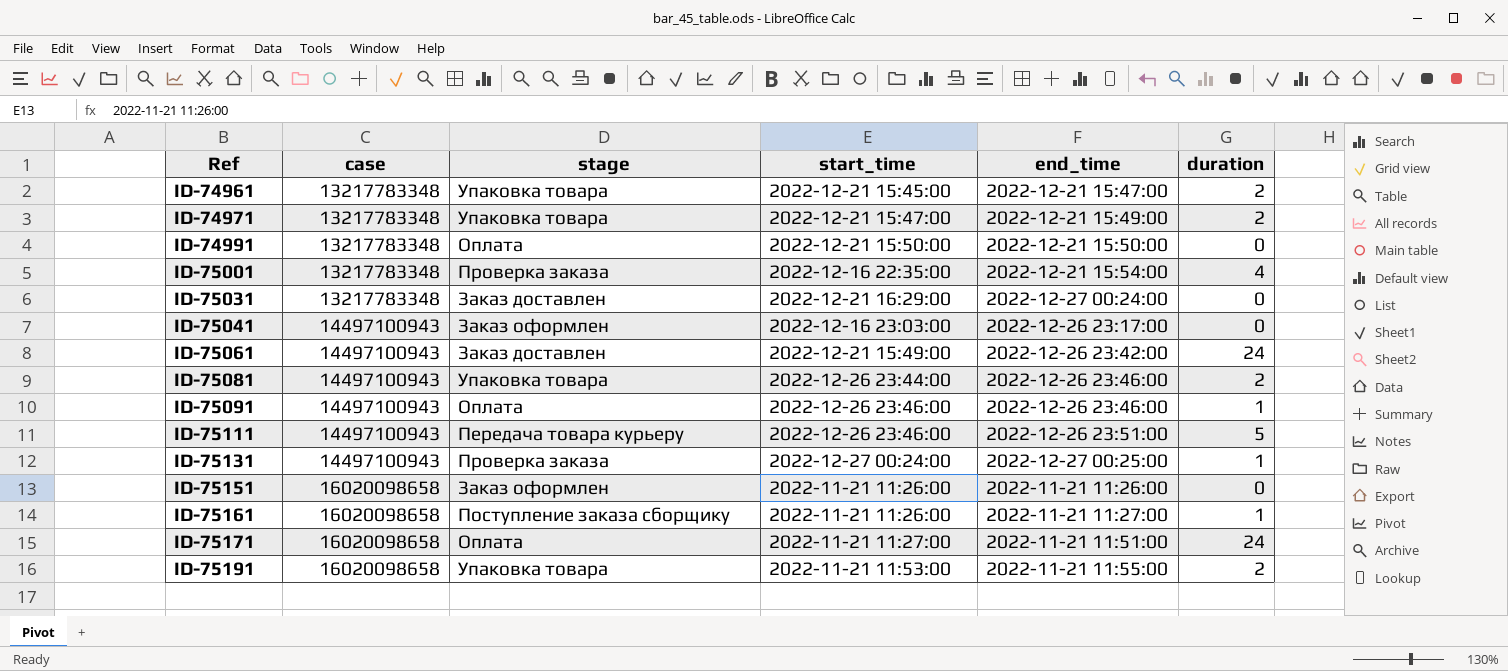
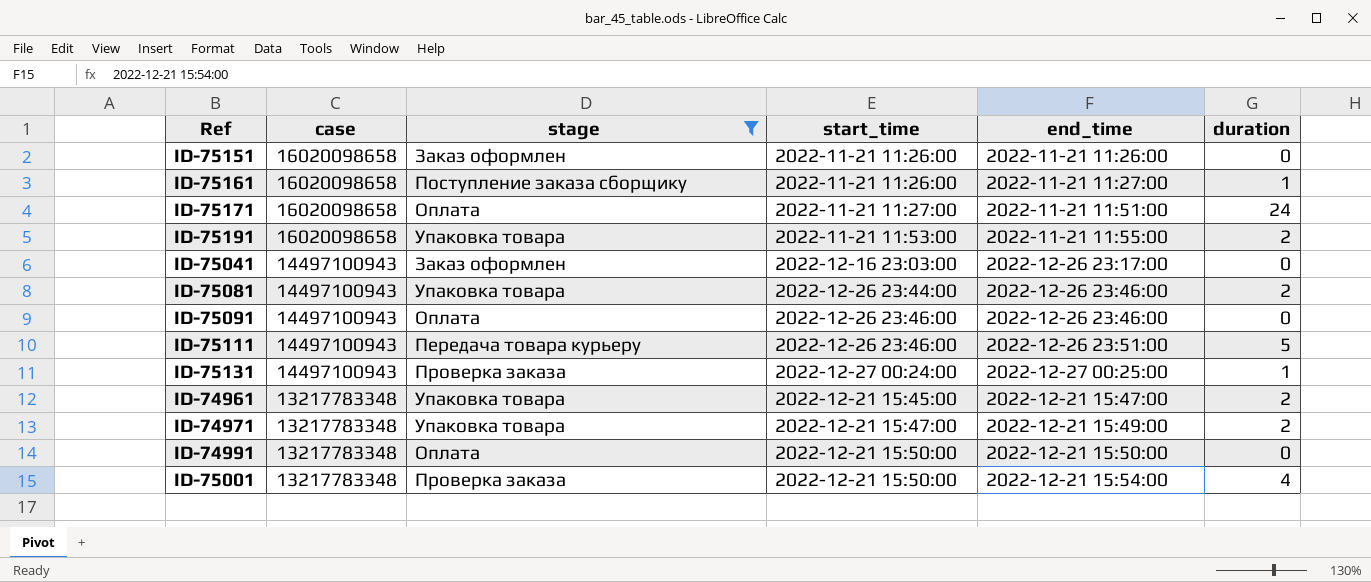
filter: none -> stage != Заказ доставлен
row order: Ref ascending -> case descending
ID-75091 | duration: 1 -> 0
ID-75001 | start_time: 2022-12-16 22:35:00 -> 2022-12-21 15:50:00

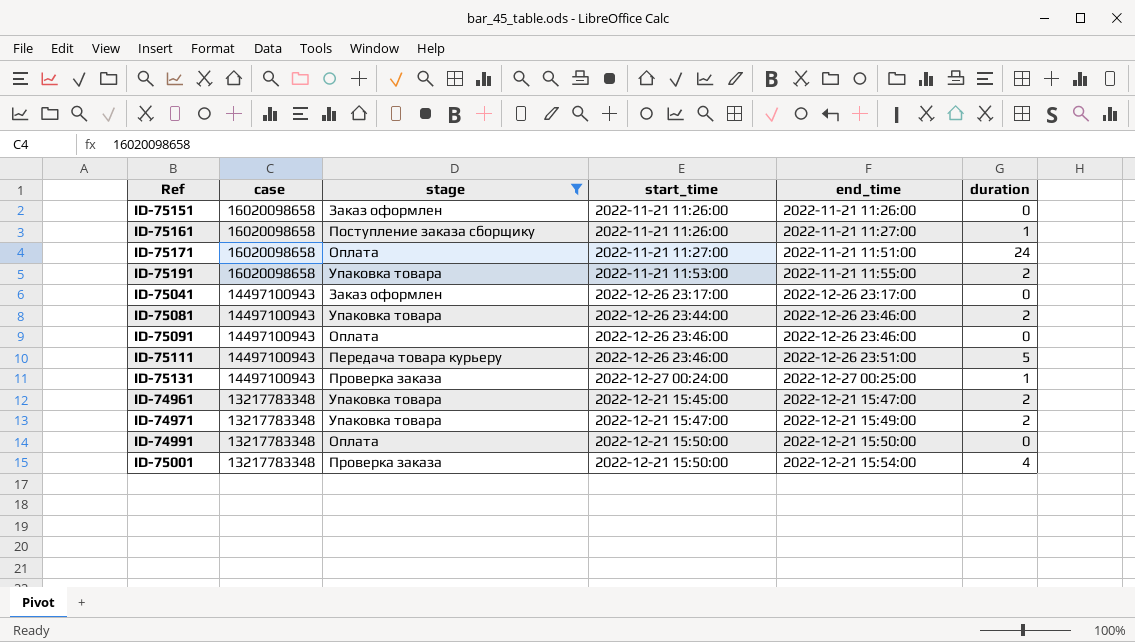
ID-75041 | start_time: 2022-12-16 23:03:00 -> 2022-12-26 23:17:00

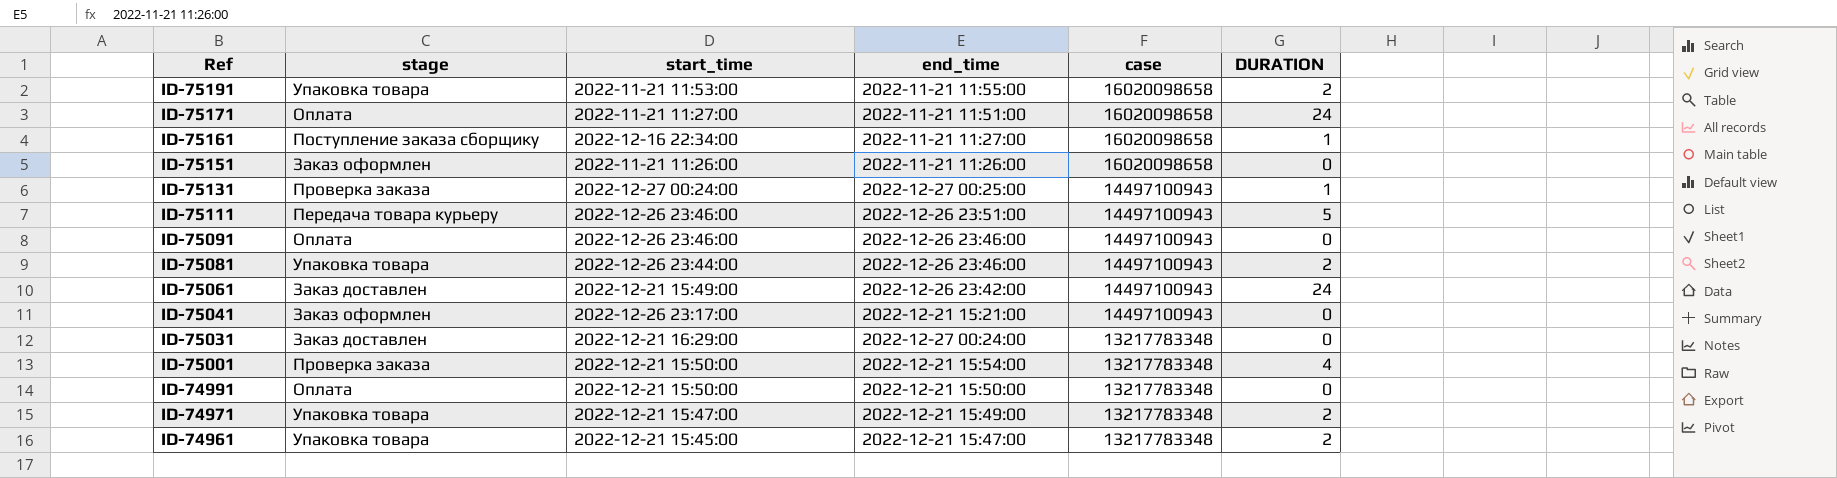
filter: stage != Заказ доставлен -> none
row order: case descending -> Ref descending
column case | position: 2 -> 5
column name: duration -> DURATION
ID-75161 | start_time: 2022-11-21 11:26:00 -> 2022-12-16 22:34:00
ID-75041 | end_time: 2022-12-26 23:17:00 -> 2022-12-21 15:21:00

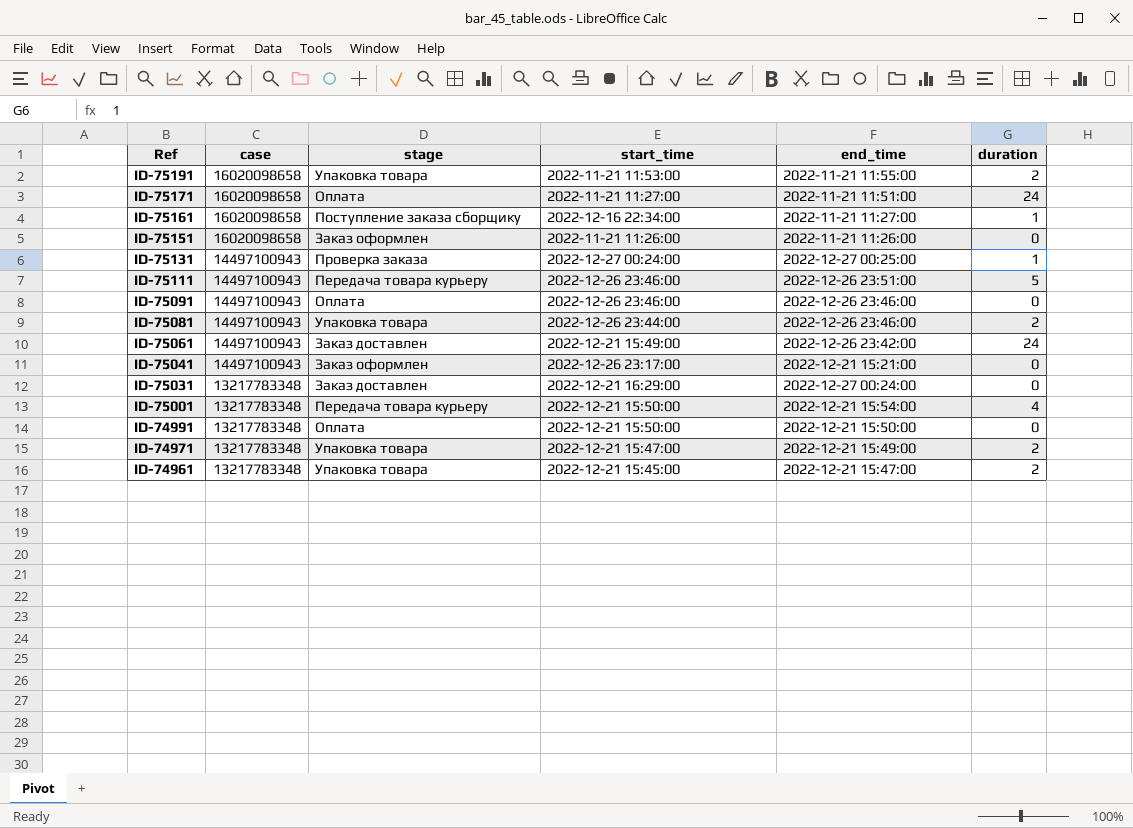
column case | position: 5 -> 2
column name: DURATION -> duration
ID-75001 | stage: Проверка заказа -> Передача товара курьеру

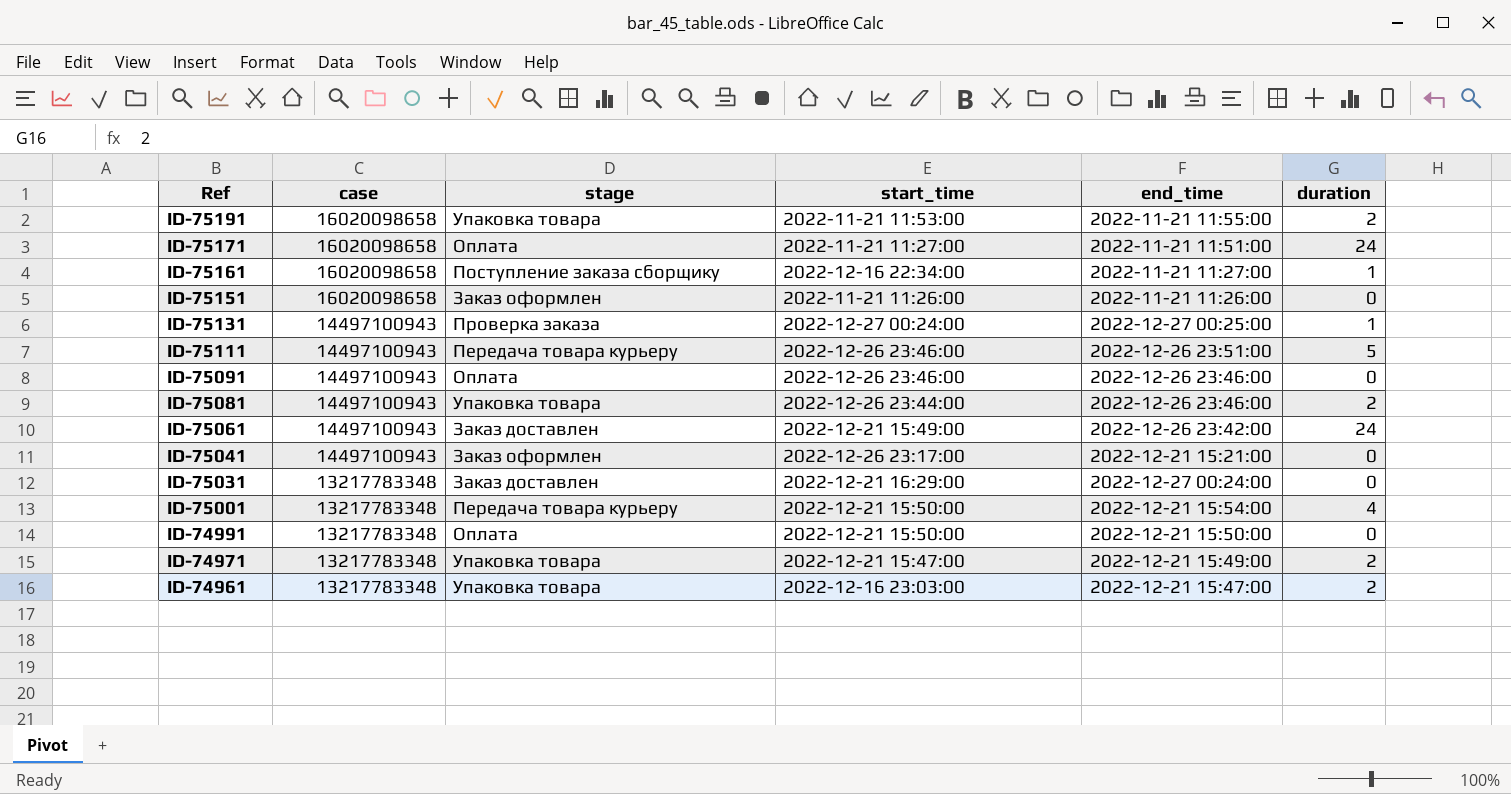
ID-74961 | start_time: 2022-12-21 15:45:00 -> 2022-12-16 23:03:00

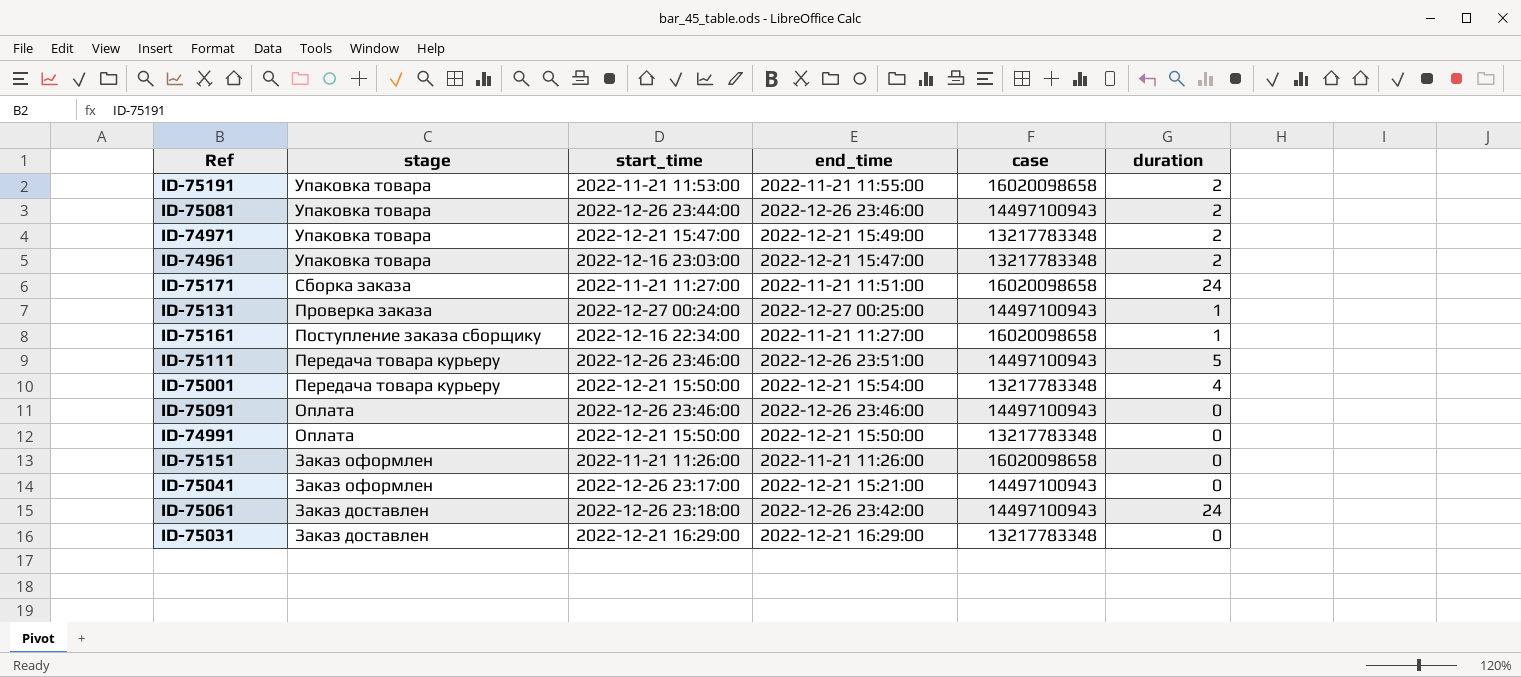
row order: Ref descending -> stage descending
column case | position: 2 -> 5
ID-75171 | stage: Оплата -> Сборка заказа
ID-75061 | start_time: 2022-12-21 15:49:00 -> 2022-12-26 23:18:00
ID-75031 | end_time: 2022-12-27 00:24:00 -> 2022-12-21 16:29:00

